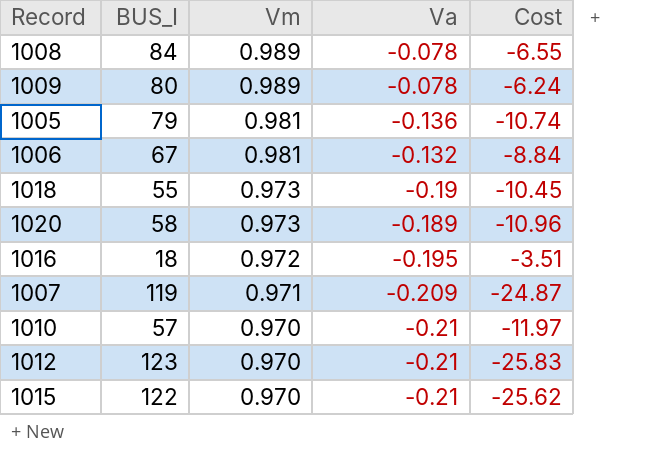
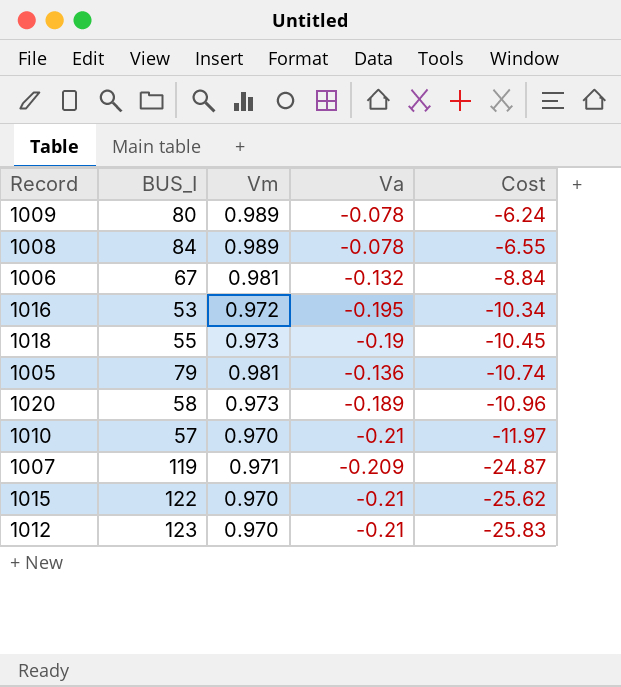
row order: Vm descending -> Cost descending
1016 | BUS_I: 18 -> 53
1016 | Cost: -3.51 -> -10.34

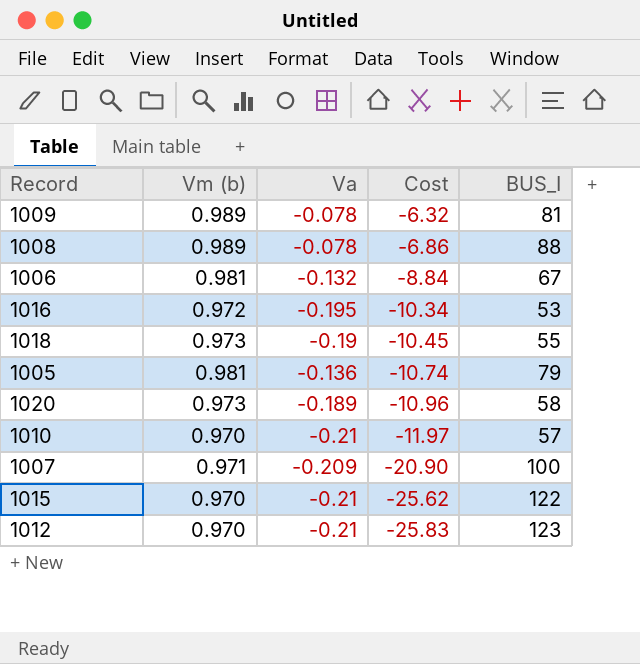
column name: Vm -> Vm (b)
column BUS_I | position: 2 -> 5
1009 | Cost: -6.24 -> -6.32
1009 | BUS_I: 80 -> 81
1008 | Cost: -6.55 -> -6.86
1008 | BUS_I: 84 -> 88
1007 | Cost: -24.87 -> -20.90
1007 | BUS_I: 119 -> 100

